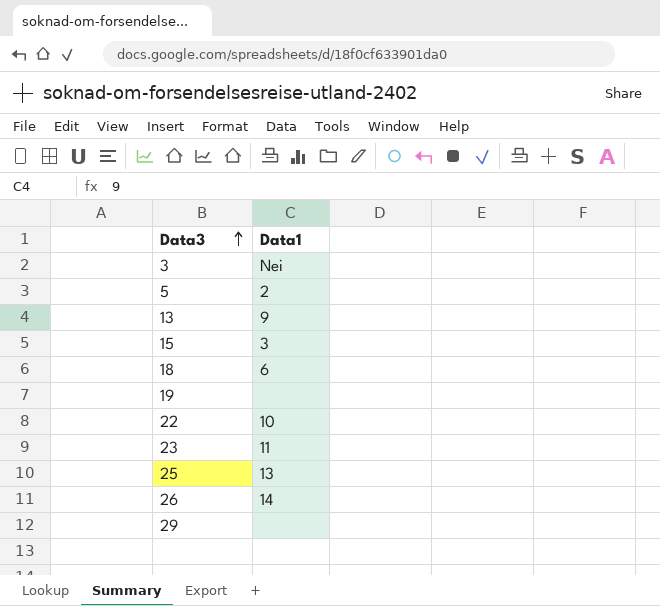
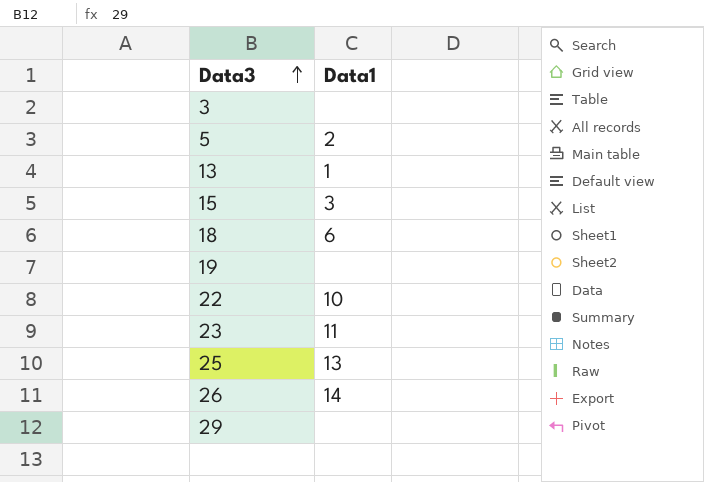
3 | Data1: Nei -> none
13 | Data1: 9 -> 1

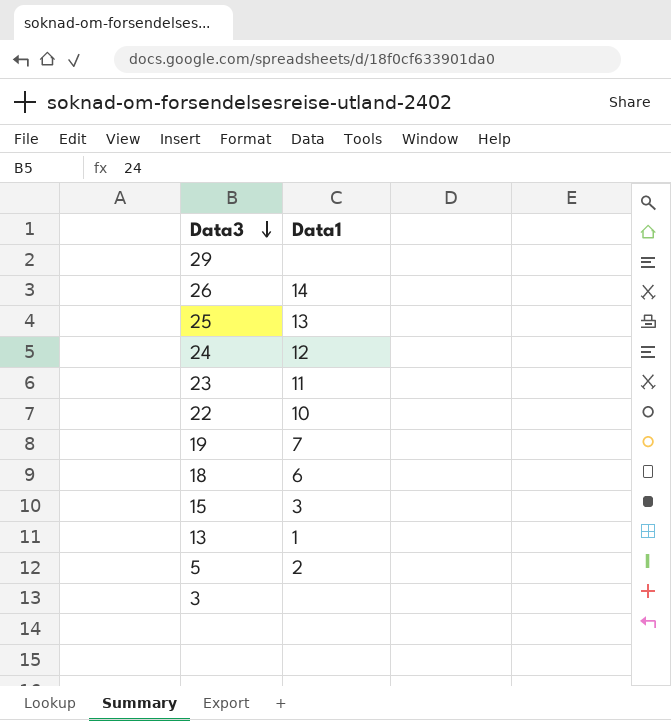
row order: Data3 ascending -> Data3 descending
row 24: none -> 12
19 | Data1: none -> 7

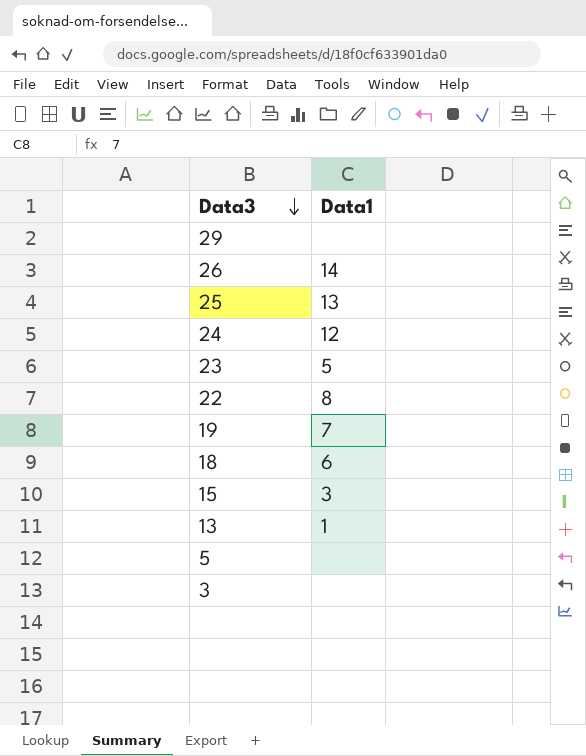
23 | Data1: 11 -> 5
22 | Data1: 10 -> 8
5 | Data1: 2 -> none

